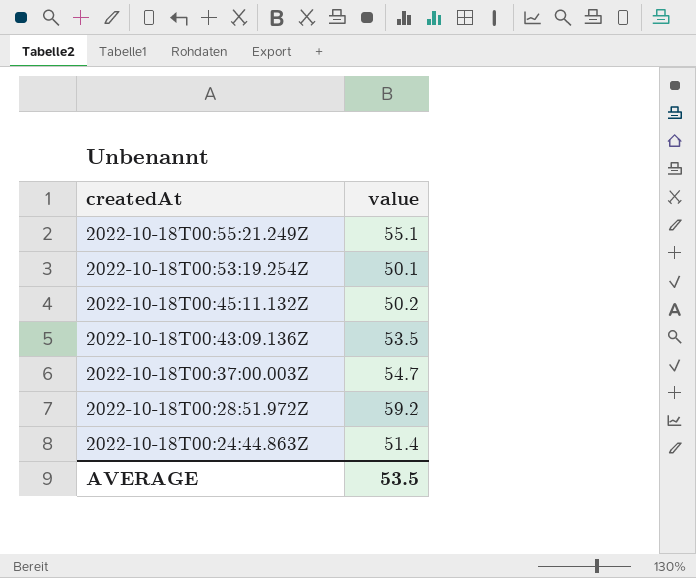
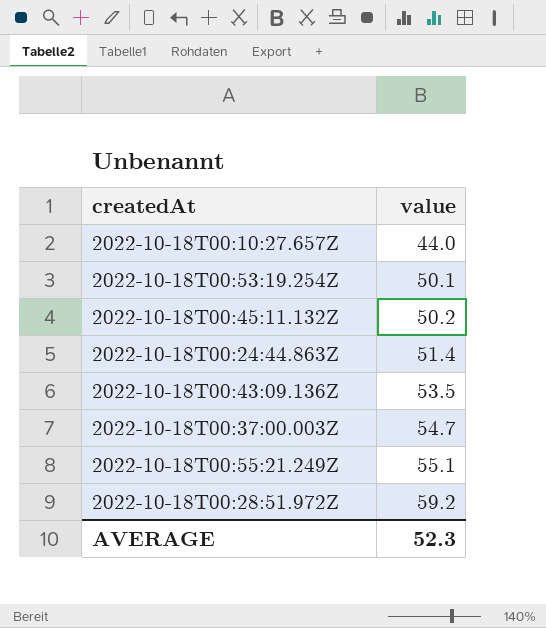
row order: createdAt descending -> value ascending
row 2022-10-18T00:10:27.657Z: none -> 44.0
AVERAGE | value: 53.5 -> 52.3

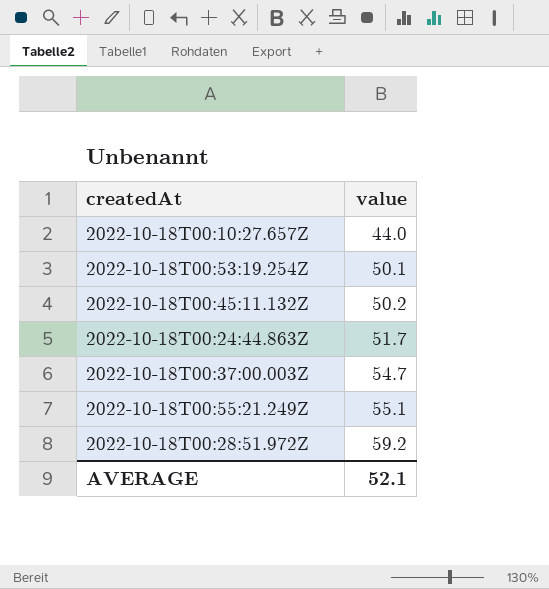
row 2022-10-18T00:43:09.136Z: 53.5 -> none
2022-10-18T00:24:44.863Z | value: 51.4 -> 51.7
AVERAGE | value: 52.3 -> 52.1

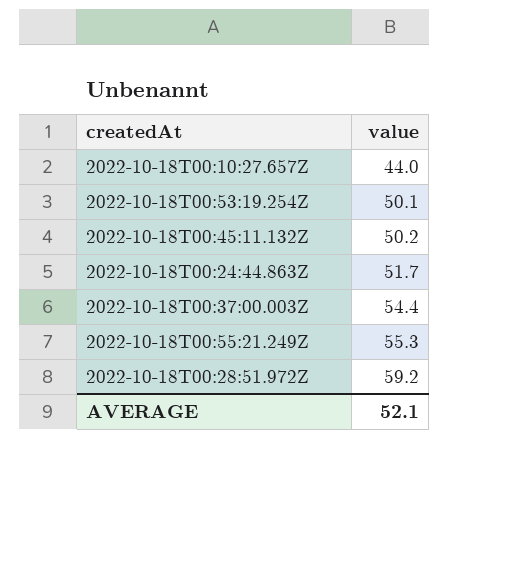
2022-10-18T00:37:00.003Z | value: 54.7 -> 54.4
2022-10-18T00:55:21.249Z | value: 55.1 -> 55.3

